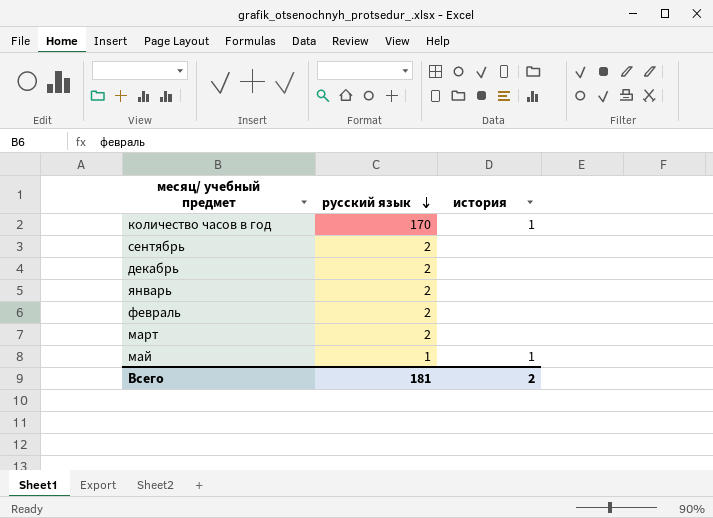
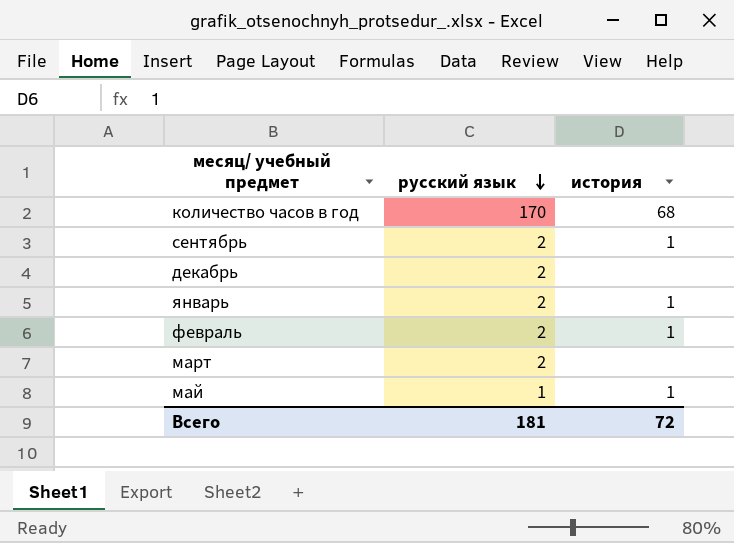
количество часов в год | история: 1 -> 68
сентябрь | история: none -> 1
январь | история: none -> 1
февраль | история: none -> 1
Всего | история: 2 -> 72

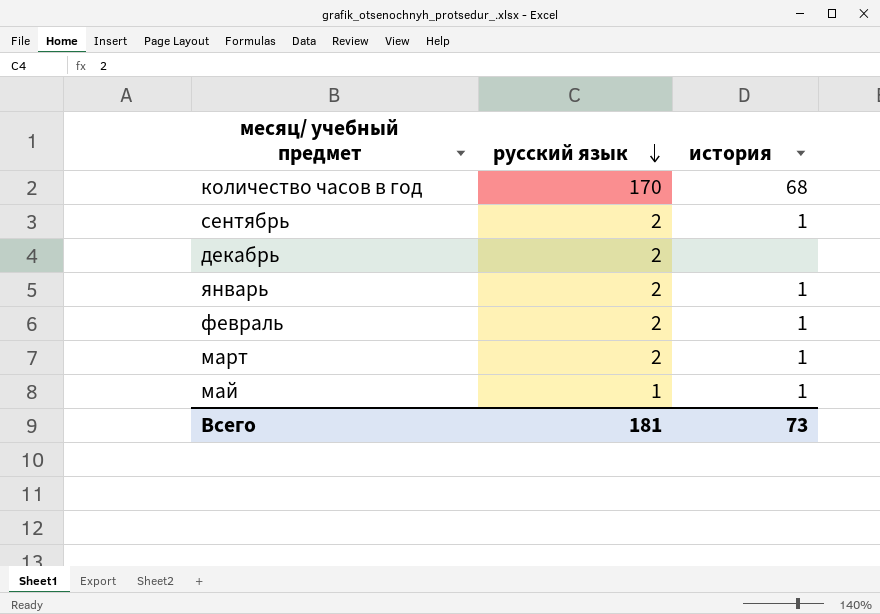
март | история: none -> 1
Всего | история: 72 -> 73

